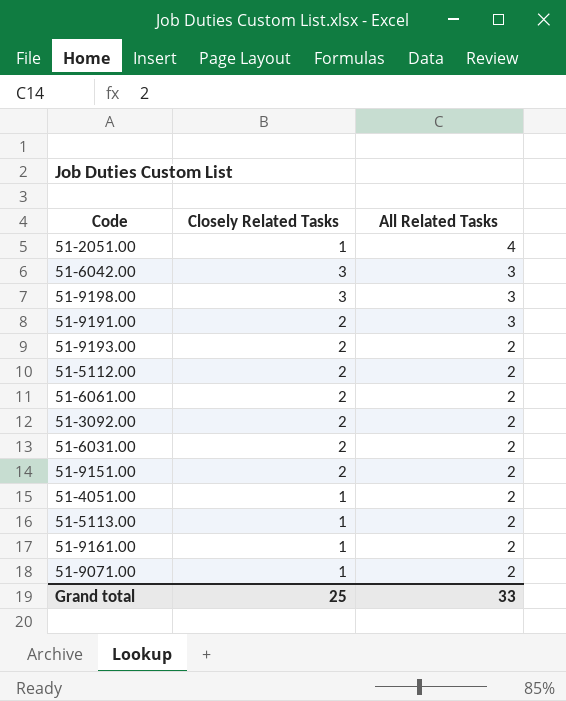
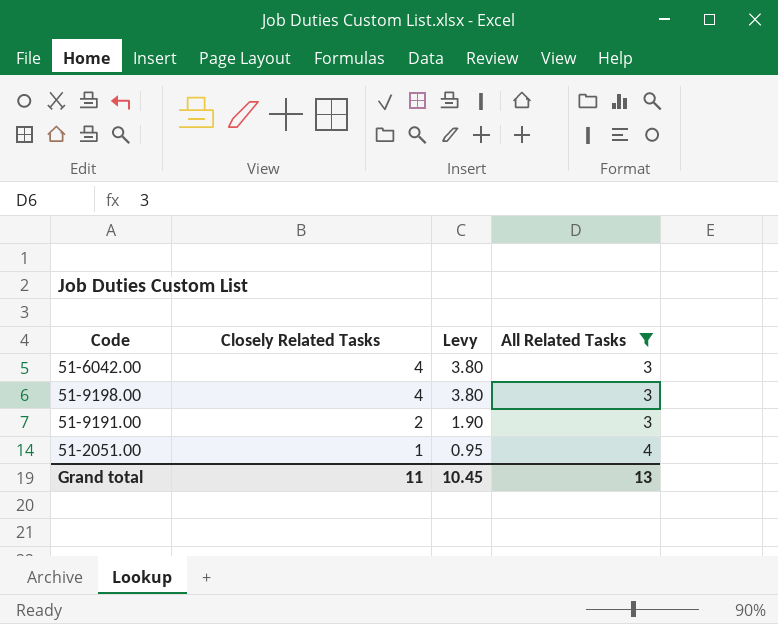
filter: none -> All Related Tasks != 2
row order: All Related Tasks descending -> Closely Related Tasks descending
column Levy | formula: none -> [Closely Related Tasks] * 0.95
51-6042.00 | Closely Related Tasks: 3 -> 4
51-9198.00 | Closely Related Tasks: 3 -> 4
Grand total | Closely Related Tasks: 25 -> 11
Grand total | All Related Tasks: 33 -> 13

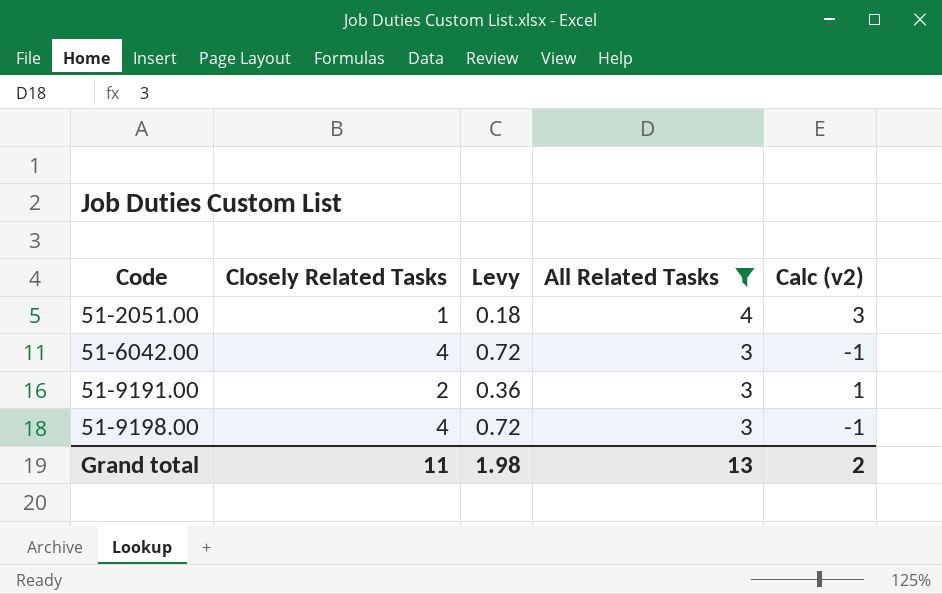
row order: Closely Related Tasks descending -> Code ascending
column Levy | formula: [Closely Related Tasks] * 0.95 -> [Closely Related Tasks] * 0.18
column Calc (v2) | formula: none -> [All Related Tasks] - [Closely Related Tasks]
Grand total | Levy: 10.45 -> 1.98

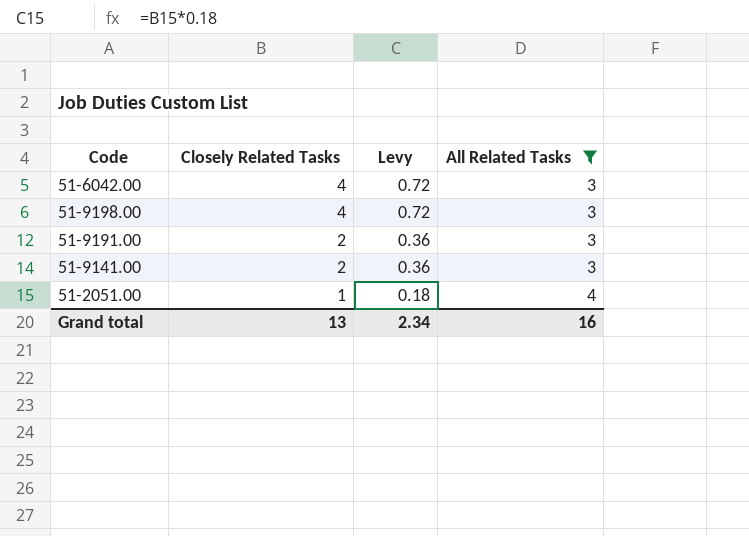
row order: Code ascending -> Closely Related Tasks descending
column Calc (v2) | formula: [All Related Tasks] - [Closely Related Tasks] -> none
row 51-9141.00: none -> 2 | 0.36 | 3
Grand total | Closely Related Tasks: 11 -> 13
Grand total | Levy: 1.98 -> 2.34
Grand total | All Related Tasks: 13 -> 16

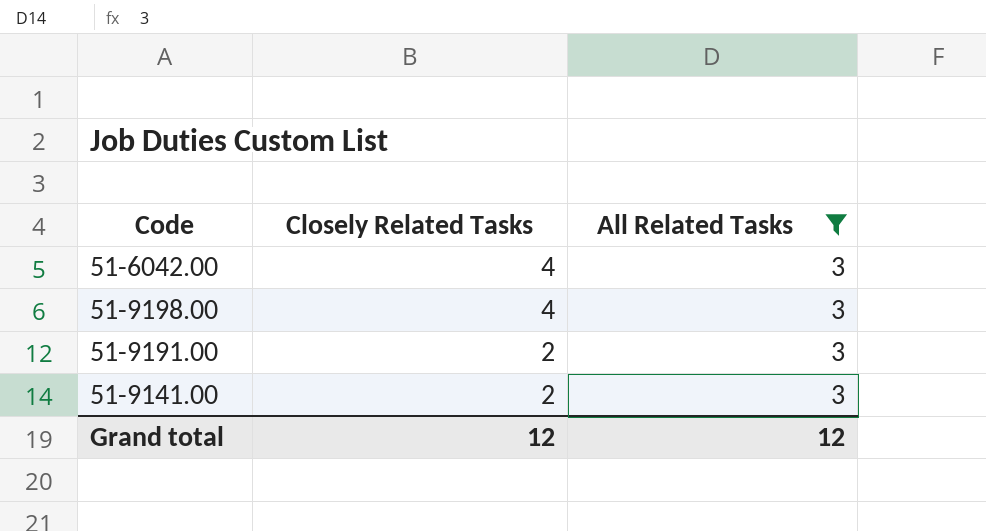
column Levy | formula: [Closely Related Tasks] * 0.18 -> none
row 51-2051.00: 1 | 0.18 | 4 -> none
Grand total | Closely Related Tasks: 13 -> 12
Grand total | All Related Tasks: 16 -> 12

